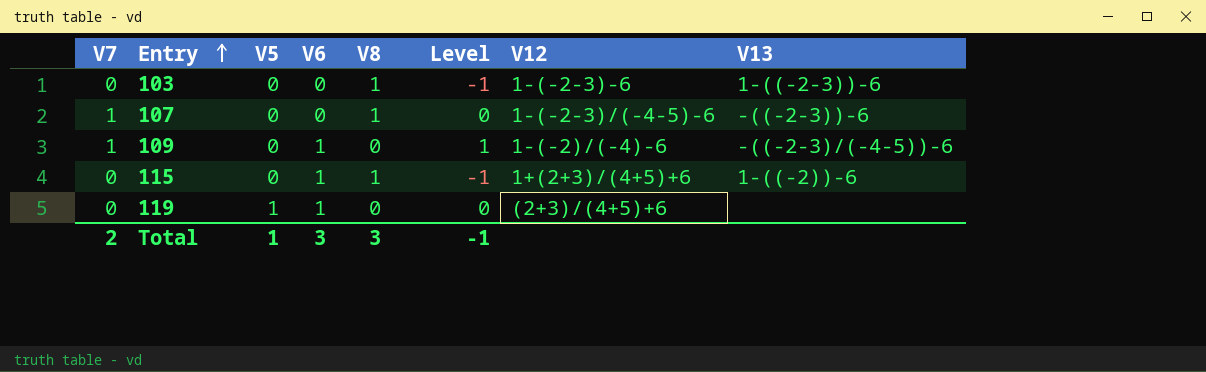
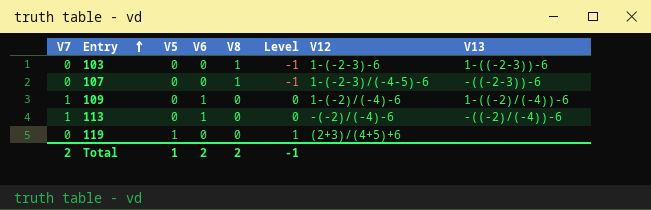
column Level | formula: [V7] - [V8] -> [V5] - [V8]
row 115: 0 | 0 | 1 | 1 | -1 | 1+(2+3)/(4+5)+6 | 1-((-2))-6 -> none
107 | V7: 1 -> 0
109 | V13: -((-2-3)/(-4-5))-6 -> 1-((-2)/(-4))-6
row 113: none -> 1 | 0 | 1 | 0 | 0 | -(-2)/(-4)-6 | -((-2)/(-4))-6
119 | V6: 1 -> 0
Total | V6: 3 -> 2
Total | V8: 3 -> 2

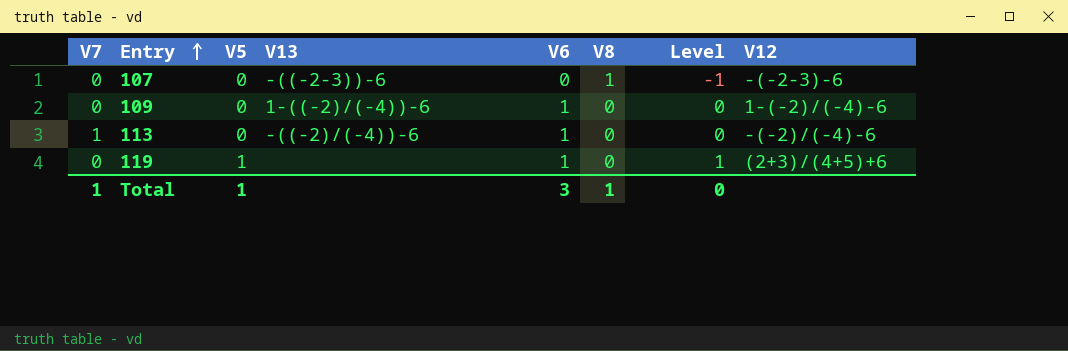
column V13 | position: 8 -> 4
row 103: 0 | 0 | 0 | 1 | -1 | 1-(-2-3)-6 | 1-((-2-3))-6 -> none
107 | V12: 1-(-2-3)/(-4-5)-6 -> -(-2-3)-6
109 | V7: 1 -> 0
119 | V6: 0 -> 1
Total | V7: 2 -> 1
Total | V6: 2 -> 3
Total | V8: 2 -> 1
Total | Level: -1 -> 0

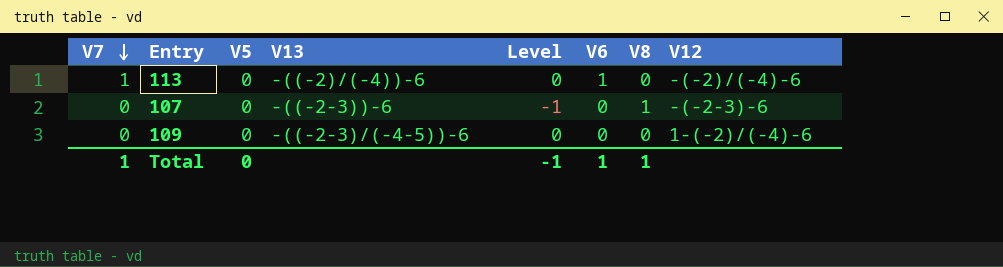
row order: Entry ascending -> V7 descending
column Level | position: 7 -> 5
row 119: 0 | 1 | none | 1 | 0 | 1 | (2+3)/(4+5)+6 -> none
109 | V13: 1-((-2)/(-4))-6 -> -((-2-3)/(-4-5))-6
109 | V6: 1 -> 0
Total | V5: 1 -> 0
Total | Level: 0 -> -1
Total | V6: 3 -> 1

